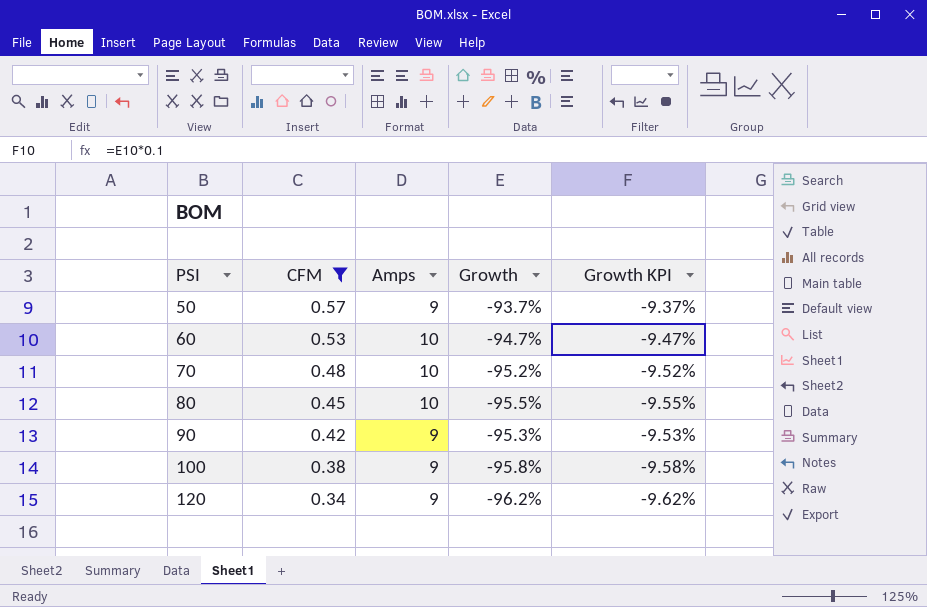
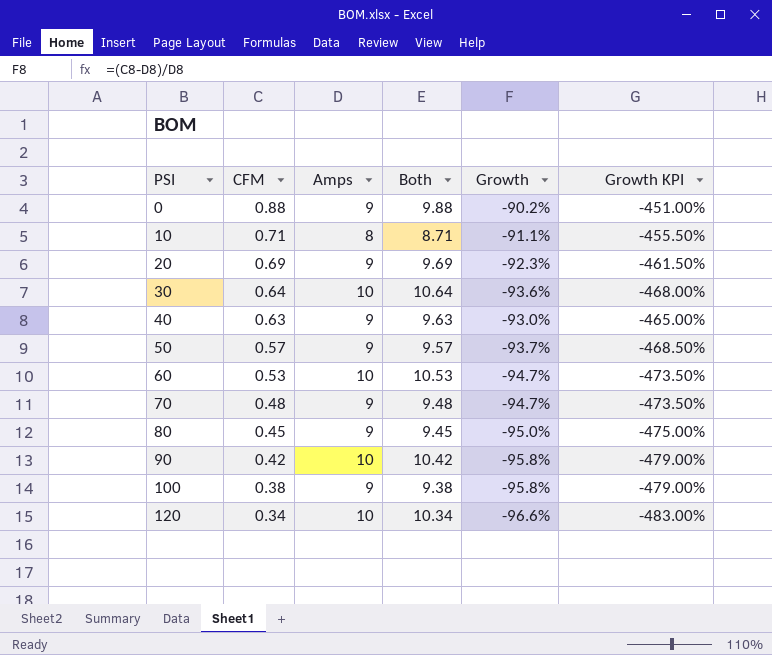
filter: CFM <= 0.57 -> none
column Both | formula: none -> [CFM] + [Amps]
column Growth KPI | formula: [Growth] * 0.1 -> [Growth] * 5
70 | Amps: 10 -> 9
70 | Growth: -95.2% -> -94.7%
80 | Amps: 10 -> 9
80 | Growth: -95.5% -> -95.0%
90 | Amps: 9 -> 10
90 | Growth: -95.3% -> -95.8%
120 | Amps: 9 -> 10
120 | Growth: -96.2% -> -96.6%

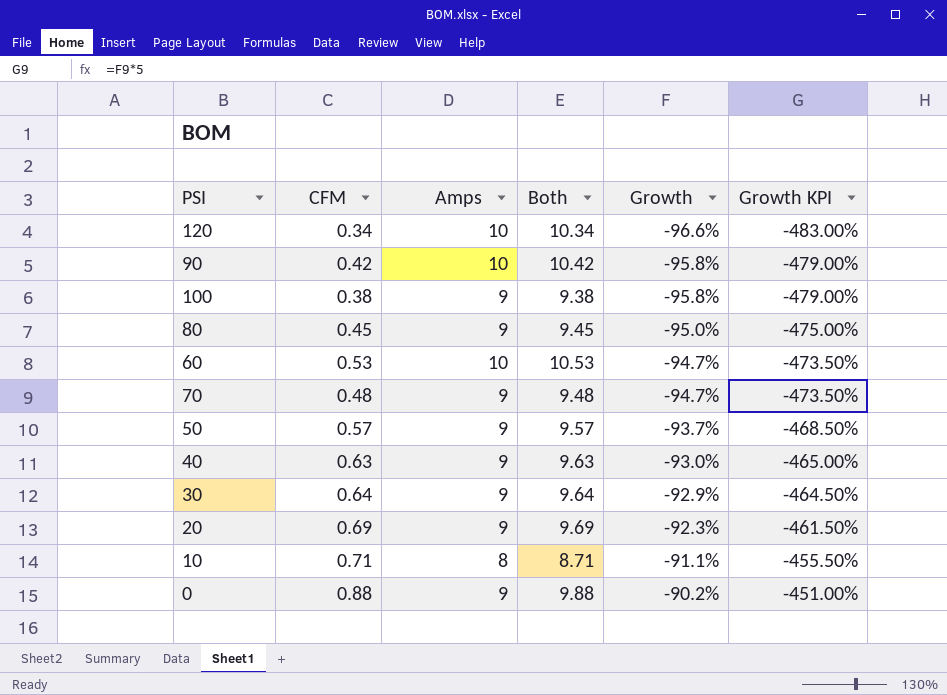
row order: PSI ascending -> Growth ascending
30 | Amps: 10 -> 9
30 | Both: 10.64 -> 9.64
30 | Growth: -93.6% -> -92.9%
30 | Growth KPI: -468.00% -> -464.50%

